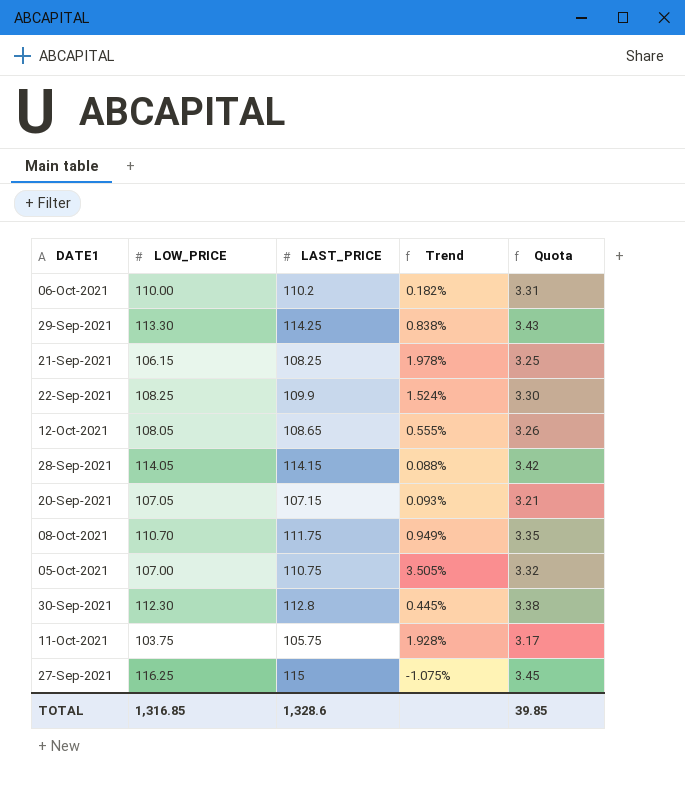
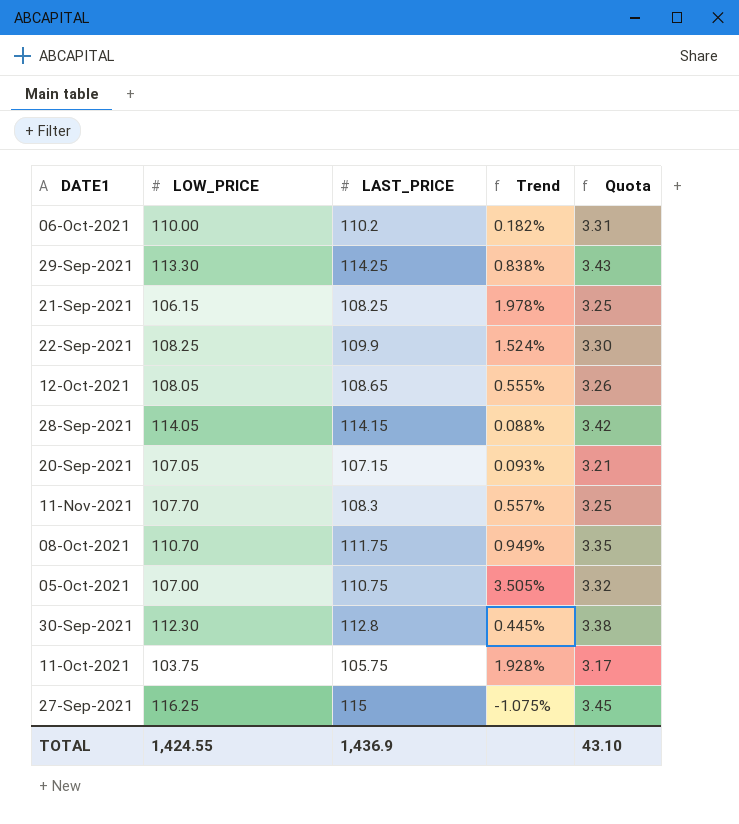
row 11-Nov-2021: none -> 107.70 | 108.3 | 0.557% | 3.25
TOTAL | LOW_PRICE: 1,316.85 -> 1,424.55
TOTAL | LAST_PRICE: 1,328.6 -> 1,436.9
TOTAL | Quota: 39.85 -> 43.10

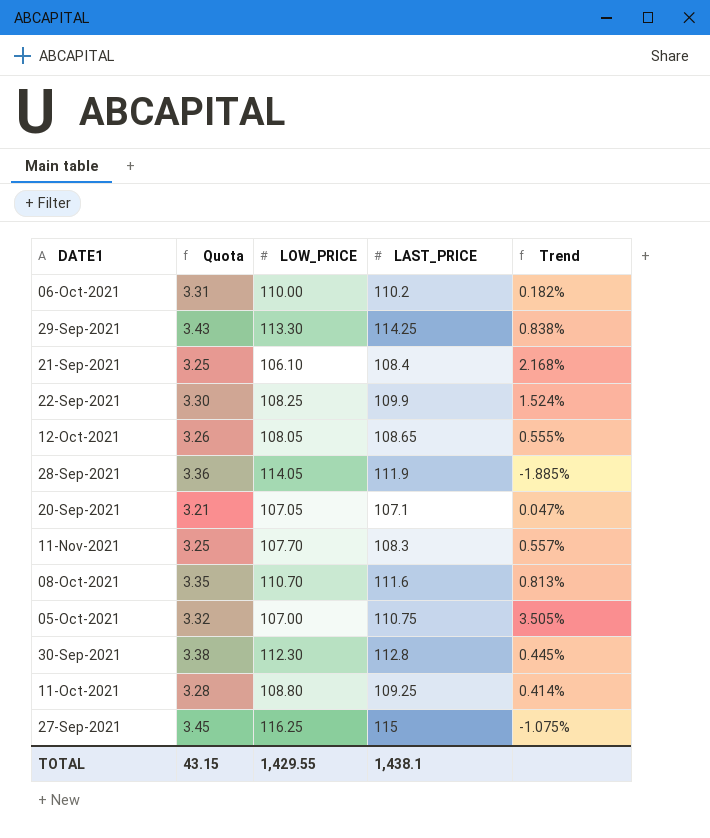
column Quota | position: 5 -> 2
21-Sep-2021 | LOW_PRICE: 106.15 -> 106.10
21-Sep-2021 | LAST_PRICE: 108.25 -> 108.4
21-Sep-2021 | Trend: 1.978% -> 2.168%
28-Sep-2021 | Quota: 3.42 -> 3.36
28-Sep-2021 | LAST_PRICE: 114.15 -> 111.9
28-Sep-2021 | Trend: 0.088% -> -1.885%
20-Sep-2021 | LAST_PRICE: 107.15 -> 107.1
20-Sep-2021 | Trend: 0.093% -> 0.047%
08-Oct-2021 | LAST_PRICE: 111.75 -> 111.6
08-Oct-2021 | Trend: 0.949% -> 0.813%
11-Oct-2021 | Quota: 3.17 -> 3.28
11-Oct-2021 | LOW_PRICE: 103.75 -> 108.80
11-Oct-2021 | LAST_PRICE: 105.75 -> 109.25
11-Oct-2021 | Trend: 1.928% -> 0.414%
TOTAL | Quota: 43.10 -> 43.15
TOTAL | LOW_PRICE: 1,424.55 -> 1,429.55
TOTAL | LAST_PRICE: 1,436.9 -> 1,438.1

